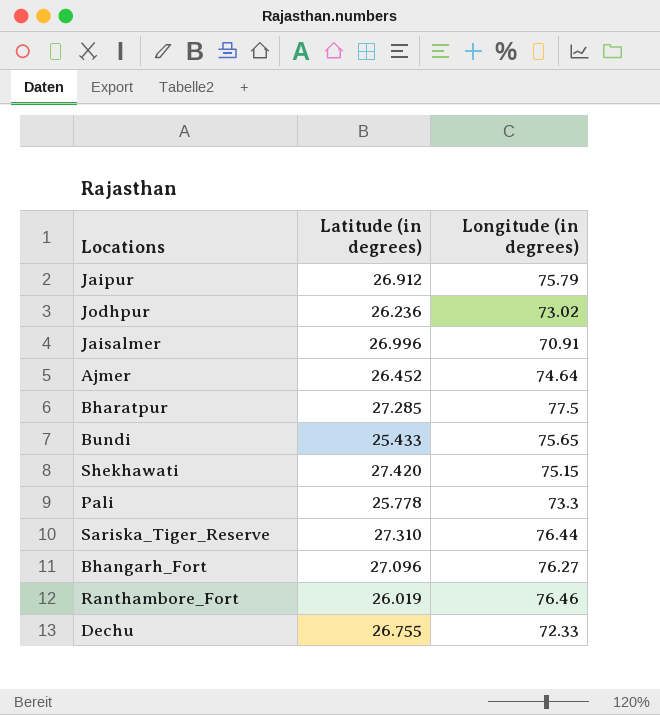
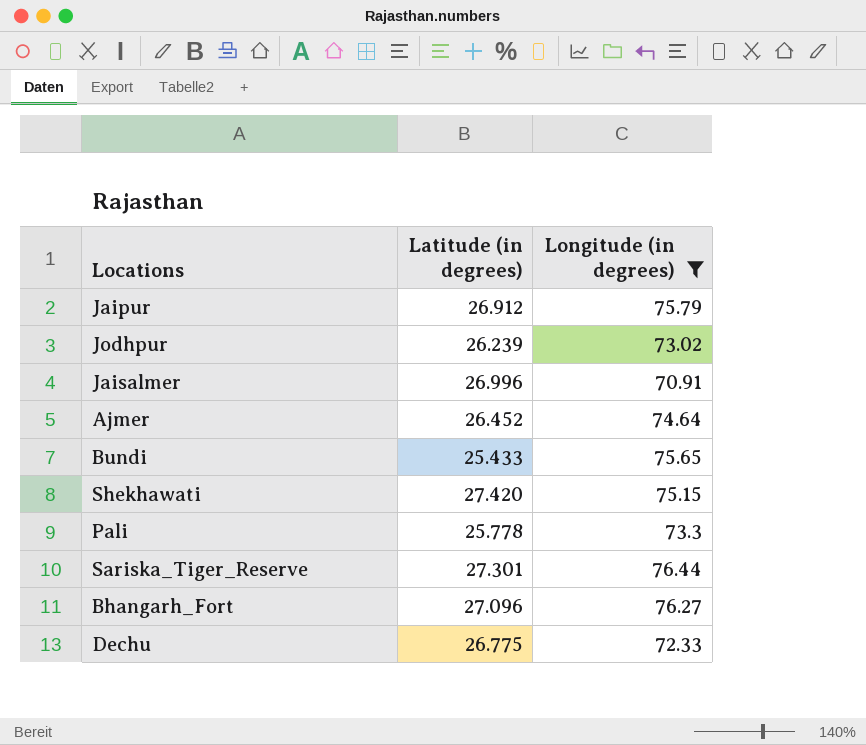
filter: none -> Longitude (in degrees) <= 76.44
Jodhpur | Latitude (in degrees): 26.236 -> 26.239
Sariska_Tiger_Reserve | Latitude (in degrees): 27.310 -> 27.301
Dechu | Latitude (in degrees): 26.755 -> 26.775

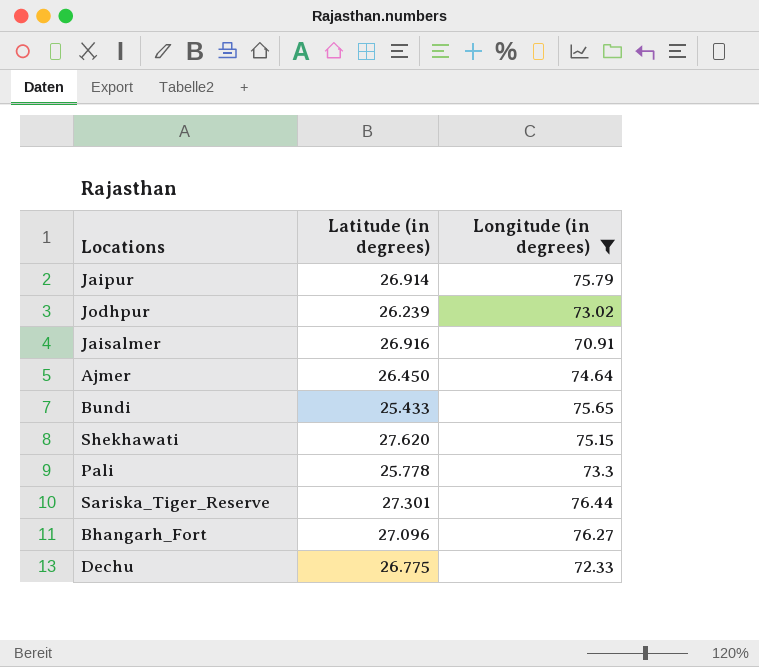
Jaipur | Latitude (in degrees): 26.912 -> 26.914
Jaisalmer | Latitude (in degrees): 26.996 -> 26.916
Ajmer | Latitude (in degrees): 26.452 -> 26.450
Shekhawati | Latitude (in degrees): 27.420 -> 27.620

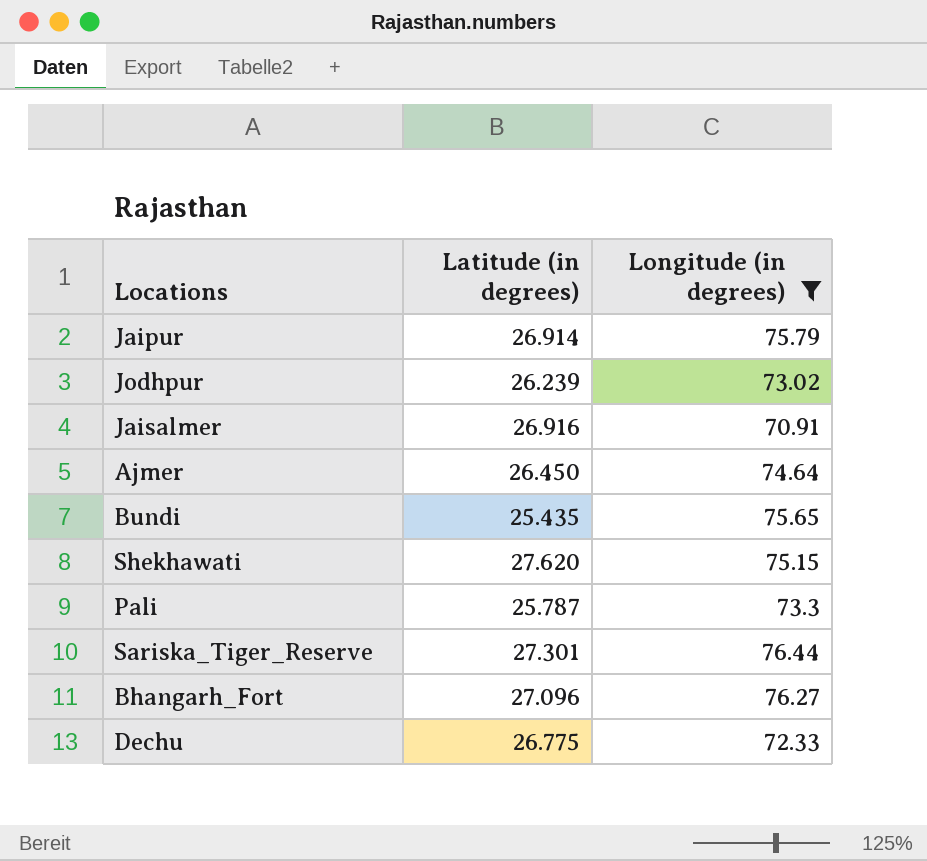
Bundi | Latitude (in degrees): 25.433 -> 25.435
Pali | Latitude (in degrees): 25.778 -> 25.787

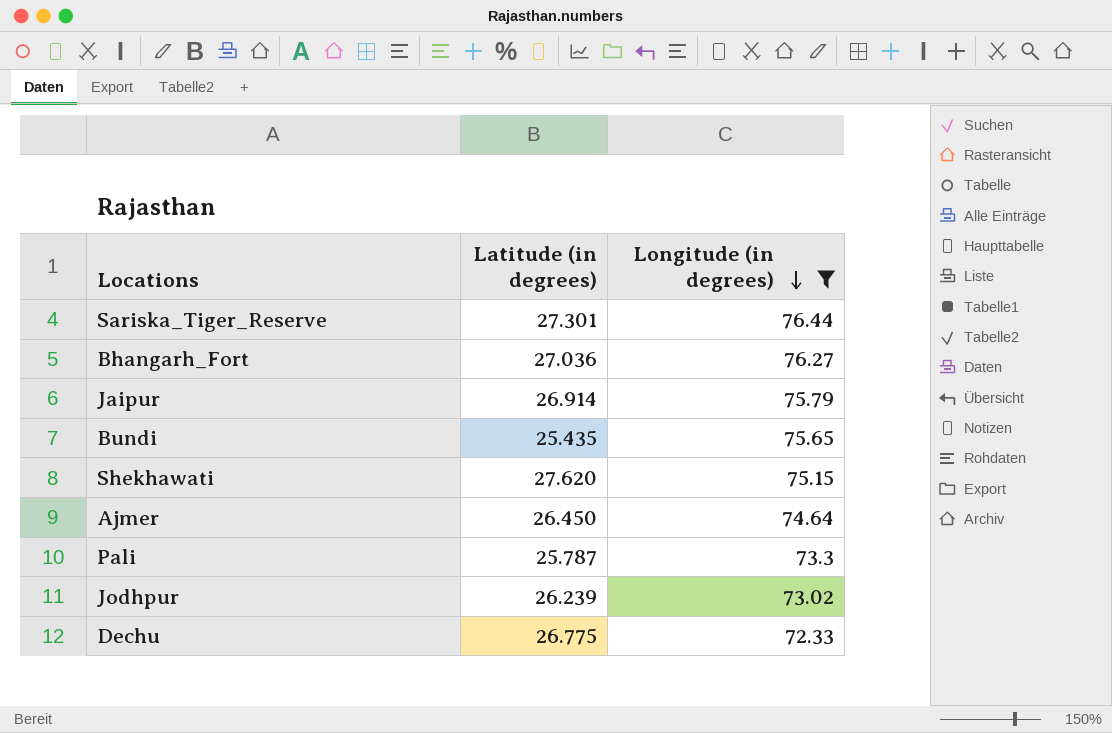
row order: none -> Longitude (in degrees) descending
row Jaisalmer: 26.916 | 70.91 -> none
Bhangarh_Fort | Latitude (in degrees): 27.096 -> 27.036

